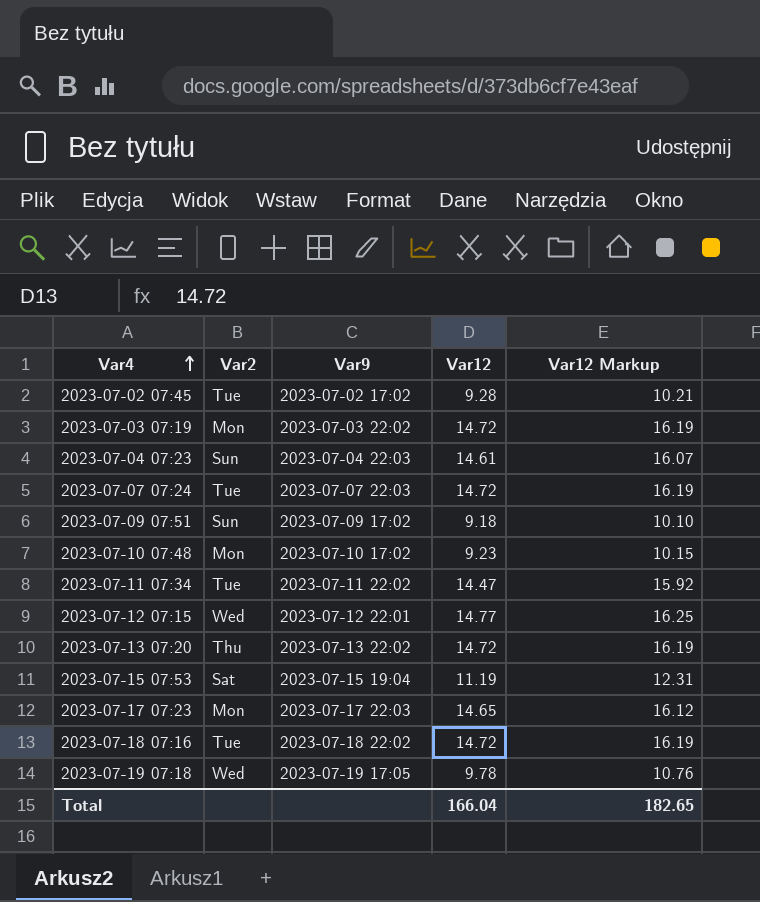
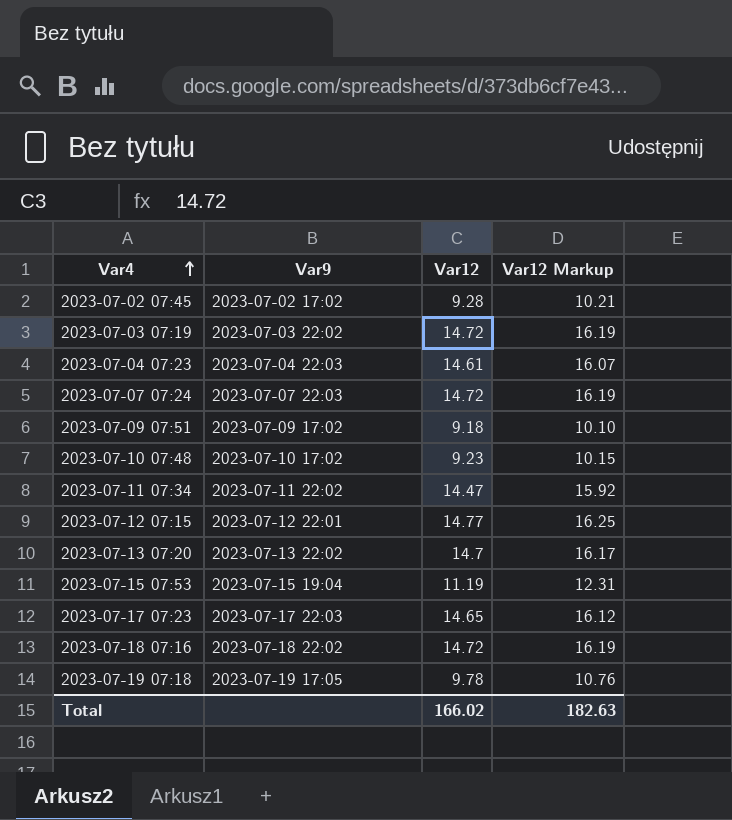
column Var2 | position: 2 -> none
2023-07-13 07:20 | Var12: 14.72 -> 14.7
2023-07-13 07:20 | Var12 Markup: 16.19 -> 16.17
Total | Var12: 166.04 -> 166.02
Total | Var12 Markup: 182.65 -> 182.63

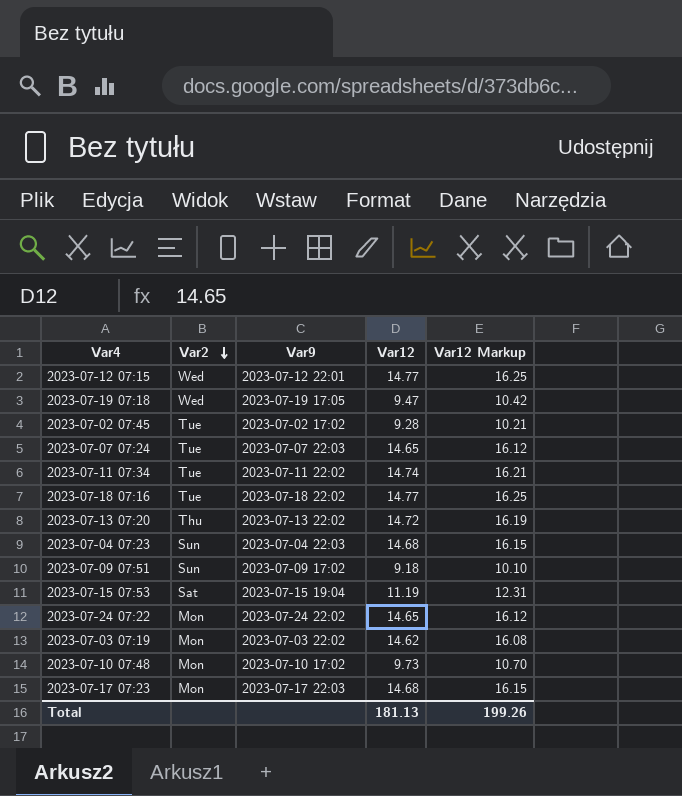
row order: Var4 ascending -> Var2 descending
column Var2 | position: none -> 2
2023-07-19 07:18 | Var12: 9.78 -> 9.47
2023-07-19 07:18 | Var12 Markup: 10.76 -> 10.42
2023-07-07 07:24 | Var12: 14.72 -> 14.65
2023-07-07 07:24 | Var12 Markup: 16.19 -> 16.12
2023-07-11 07:34 | Var12: 14.47 -> 14.74
2023-07-11 07:34 | Var12 Markup: 15.92 -> 16.21
2023-07-18 07:16 | Var12: 14.72 -> 14.77
2023-07-18 07:16 | Var12 Markup: 16.19 -> 16.25
2023-07-13 07:20 | Var12: 14.7 -> 14.72
2023-07-13 07:20 | Var12 Markup: 16.17 -> 16.19
2023-07-04 07:23 | Var12: 14.61 -> 14.68
2023-07-04 07:23 | Var12 Markup: 16.07 -> 16.15
row 2023-07-24 07:22: none -> Mon | 2023-07-24 22:02 | 14.65 | 16.12
2023-07-03 07:19 | Var12: 14.72 -> 14.62
2023-07-03 07:19 | Var12 Markup: 16.19 -> 16.08
2023-07-10 07:48 | Var12: 9.23 -> 9.73
2023-07-10 07:48 | Var12 Markup: 10.15 -> 10.70
2023-07-17 07:23 | Var12: 14.65 -> 14.68
2023-07-17 07:23 | Var12 Markup: 16.12 -> 16.15
Total | Var12: 166.02 -> 181.13
Total | Var12 Markup: 182.63 -> 199.26

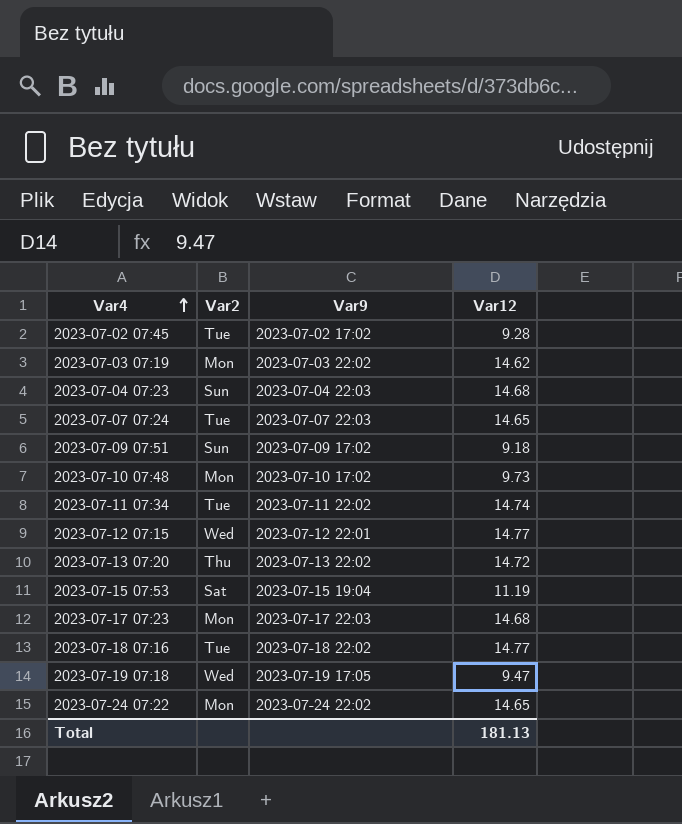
row order: Var2 descending -> Var4 ascending
column Var12 Markup | formula: [Var12] * 1.1 -> none

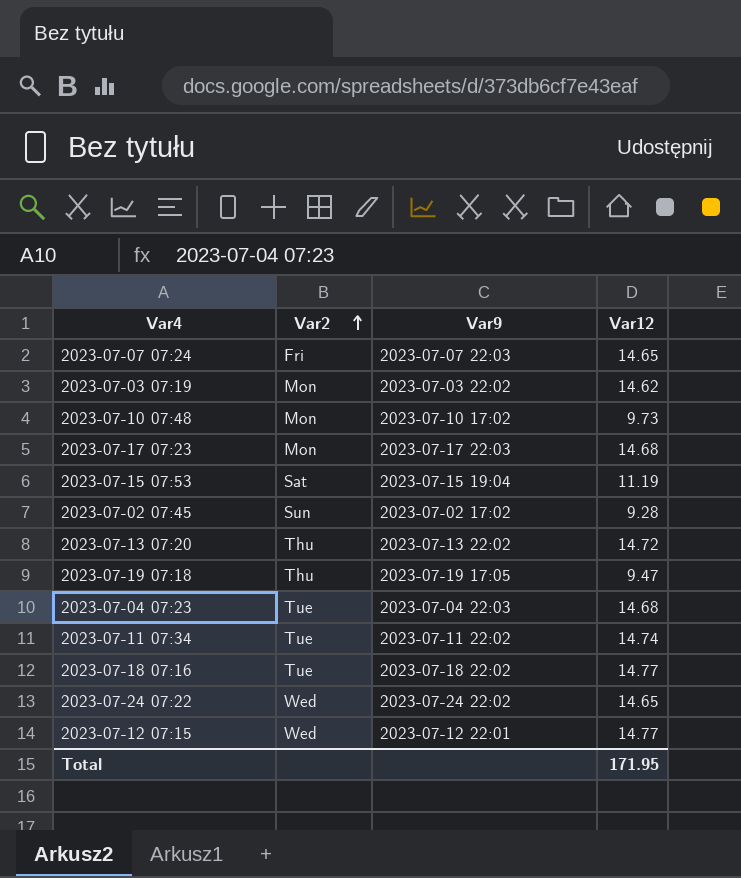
row order: Var4 ascending -> Var2 ascending
row 2023-07-09 07:51: Sun | 2023-07-09 17:02 | 9.18 -> none
2023-07-07 07:24 | Var2: Tue -> Fri
2023-07-02 07:45 | Var2: Tue -> Sun
2023-07-19 07:18 | Var2: Wed -> Thu
2023-07-04 07:23 | Var2: Sun -> Tue
2023-07-24 07:22 | Var2: Mon -> Wed
Total | Var12: 181.13 -> 171.95

